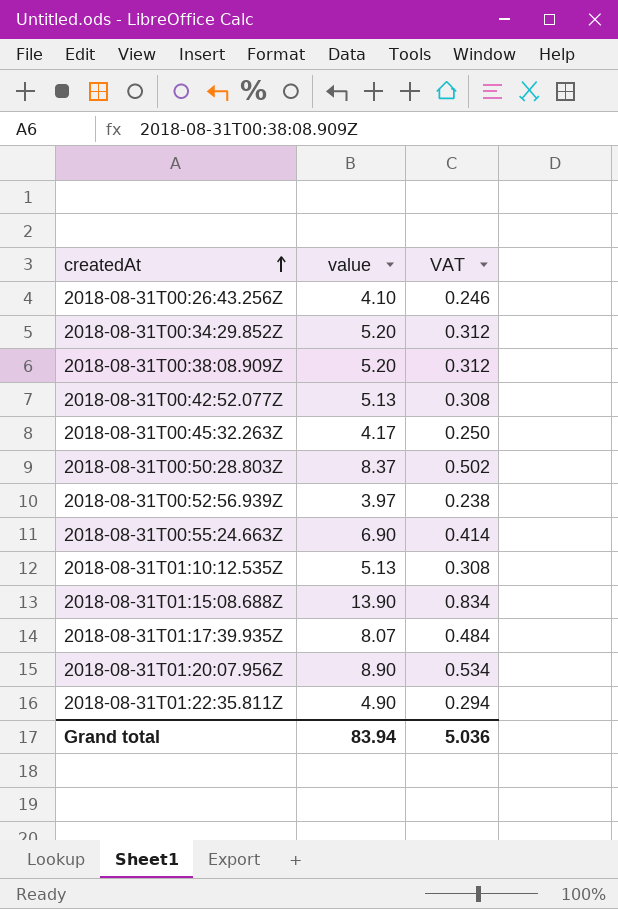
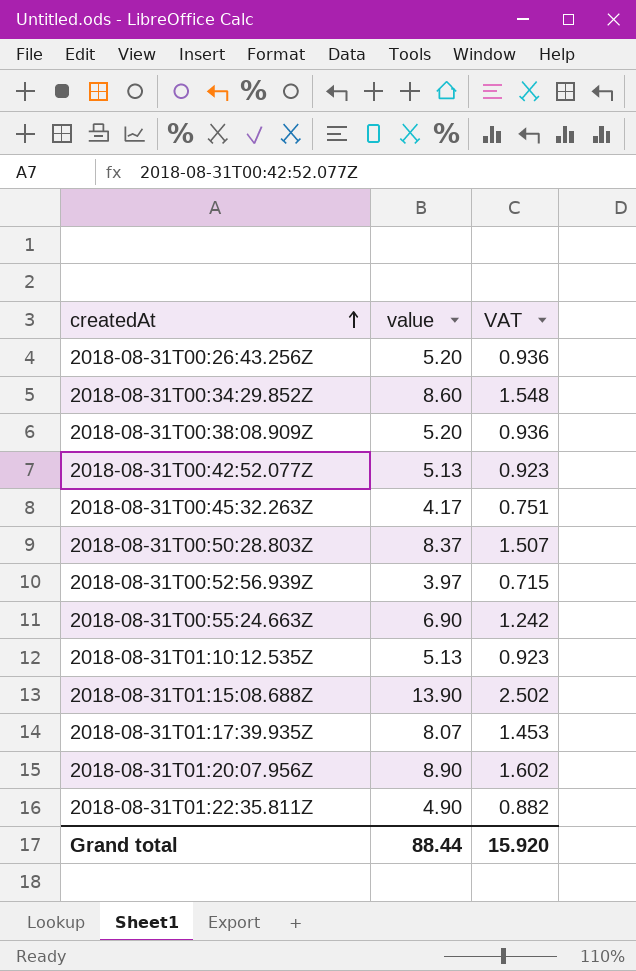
column VAT | formula: [value] * 0.06 -> [value] * 0.18
2018-08-31T00:26:43.256Z | value: 4.10 -> 5.20
2018-08-31T00:34:29.852Z | value: 5.20 -> 8.60
Grand total | value: 83.94 -> 88.44
Grand total | VAT: 5.036 -> 15.920

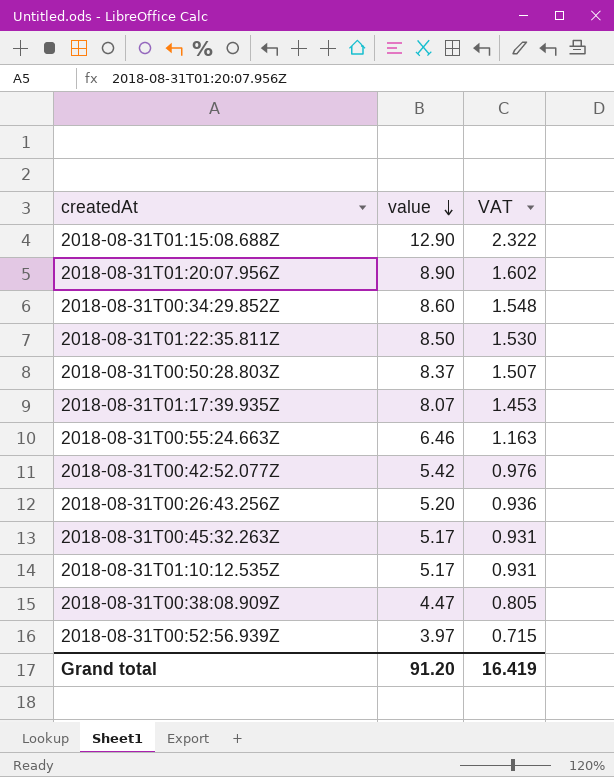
row order: createdAt ascending -> value descending
2018-08-31T01:15:08.688Z | value: 13.90 -> 12.90
2018-08-31T01:15:08.688Z | VAT: 2.502 -> 2.322
2018-08-31T01:22:35.811Z | value: 4.90 -> 8.50
2018-08-31T01:22:35.811Z | VAT: 0.882 -> 1.530
2018-08-31T00:55:24.663Z | value: 6.90 -> 6.46
2018-08-31T00:55:24.663Z | VAT: 1.242 -> 1.163
2018-08-31T00:42:52.077Z | value: 5.13 -> 5.42
2018-08-31T00:42:52.077Z | VAT: 0.923 -> 0.976
2018-08-31T00:45:32.263Z | value: 4.17 -> 5.17
2018-08-31T00:45:32.263Z | VAT: 0.751 -> 0.931
2018-08-31T01:10:12.535Z | value: 5.13 -> 5.17
2018-08-31T01:10:12.535Z | VAT: 0.923 -> 0.931
2018-08-31T00:38:08.909Z | value: 5.20 -> 4.47
2018-08-31T00:38:08.909Z | VAT: 0.936 -> 0.805
Grand total | value: 88.44 -> 91.20
Grand total | VAT: 15.920 -> 16.419

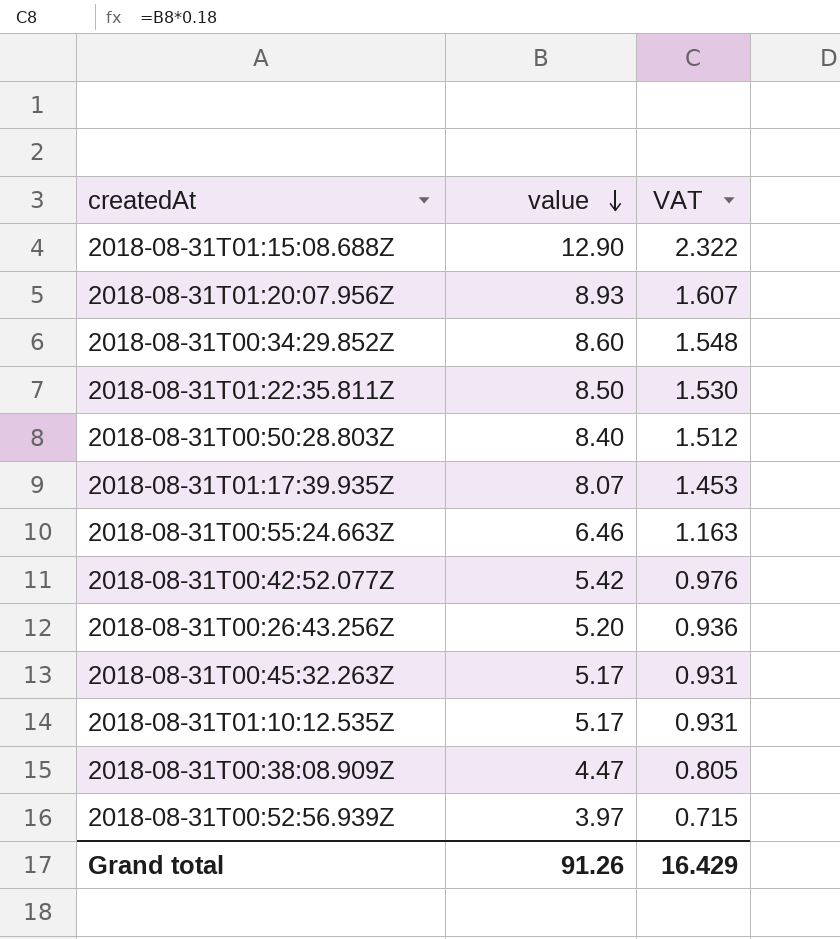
2018-08-31T01:20:07.956Z | value: 8.90 -> 8.93
2018-08-31T01:20:07.956Z | VAT: 1.602 -> 1.607
2018-08-31T00:50:28.803Z | value: 8.37 -> 8.40
2018-08-31T00:50:28.803Z | VAT: 1.507 -> 1.512
Grand total | value: 91.20 -> 91.26
Grand total | VAT: 16.419 -> 16.429

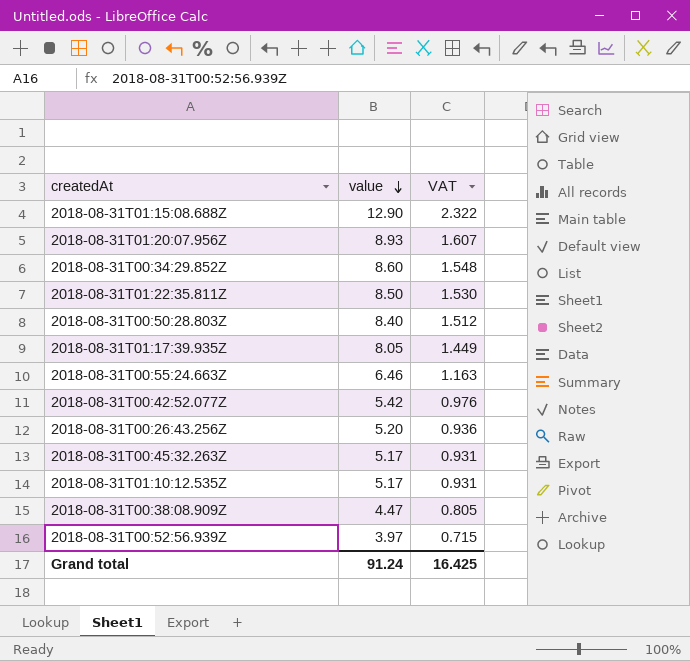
2018-08-31T01:17:39.935Z | value: 8.07 -> 8.05
2018-08-31T01:17:39.935Z | VAT: 1.453 -> 1.449
Grand total | value: 91.26 -> 91.24
Grand total | VAT: 16.429 -> 16.425

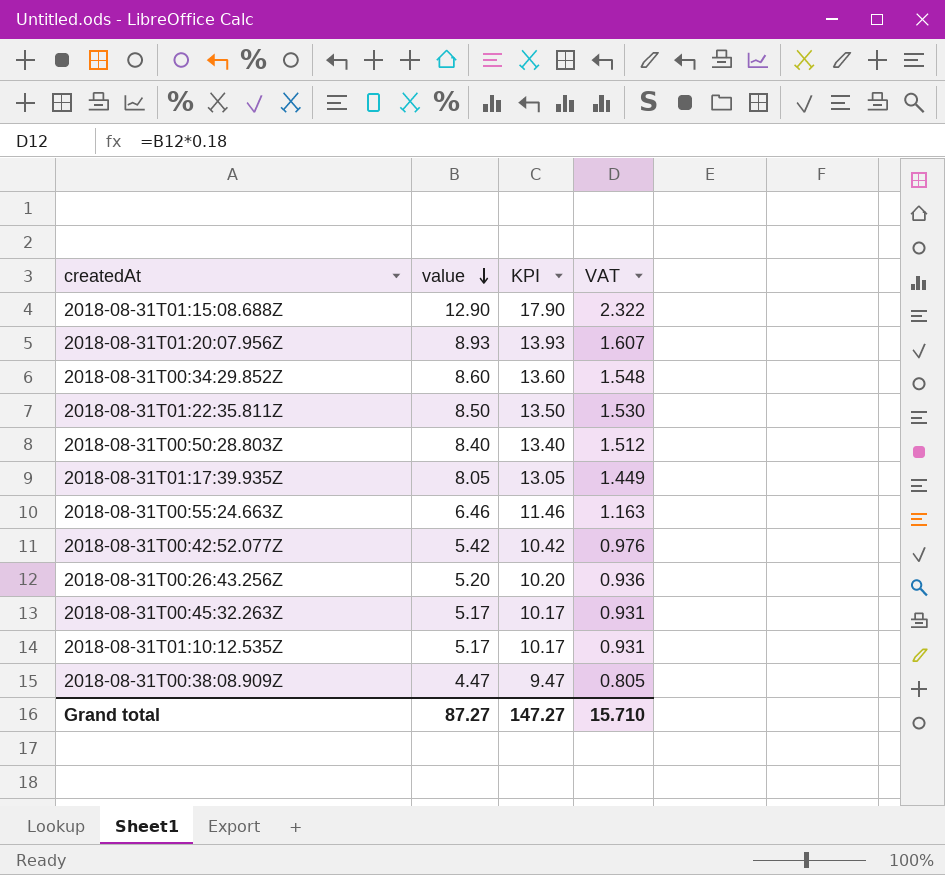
column KPI | formula: none -> [value] + 5
row 2018-08-31T00:52:56.939Z: 3.97 | 0.715 -> none
Grand total | value: 91.24 -> 87.27
Grand total | VAT: 16.425 -> 15.710

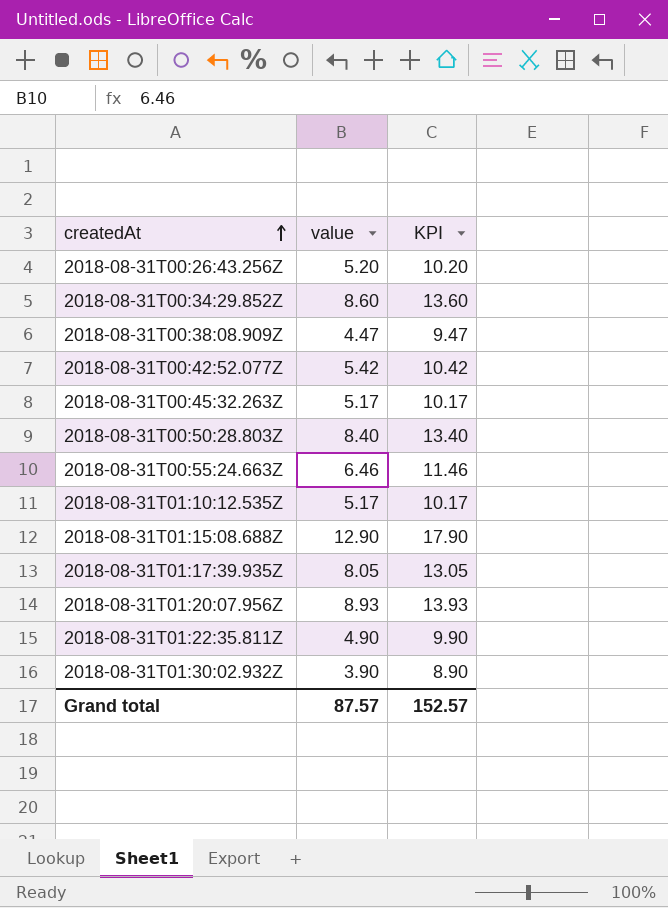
row order: value descending -> createdAt ascending
column VAT | formula: [value] * 0.18 -> none
2018-08-31T01:22:35.811Z | value: 8.50 -> 4.90
2018-08-31T01:22:35.811Z | KPI: 13.50 -> 9.90
row 2018-08-31T01:30:02.932Z: none -> 3.90 | 8.90
Grand total | value: 87.27 -> 87.57
Grand total | KPI: 147.27 -> 152.57

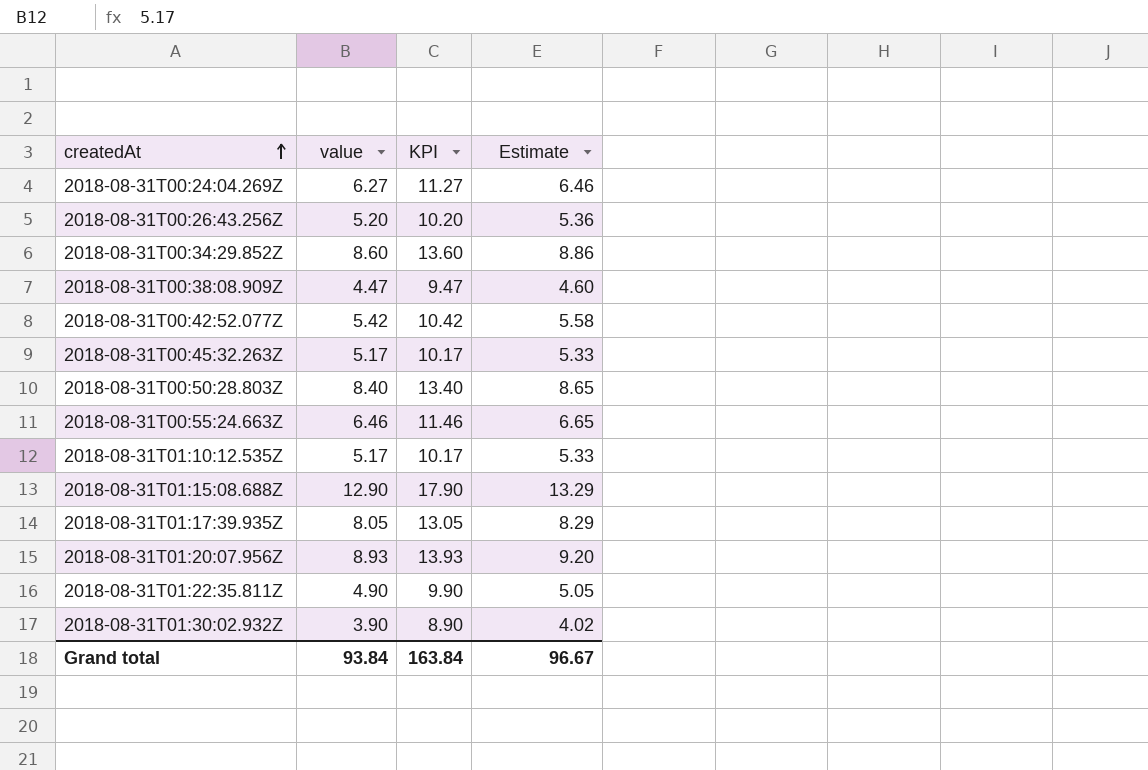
column Estimate | formula: none -> [value] * 1.03
row 2018-08-31T00:24:04.269Z: none -> 6.27 | 11.27 | 6.46
Grand total | value: 87.57 -> 93.84
Grand total | KPI: 152.57 -> 163.84

